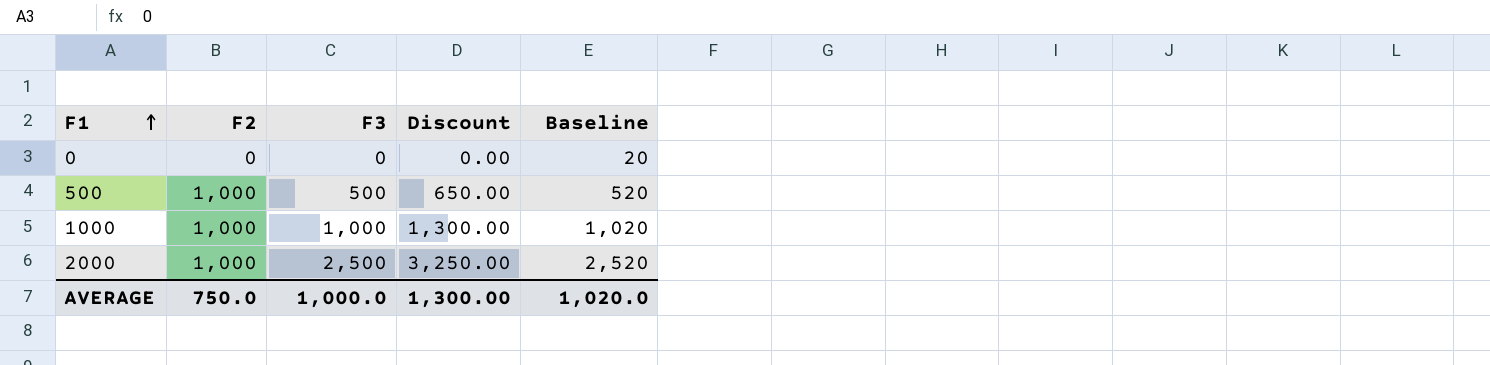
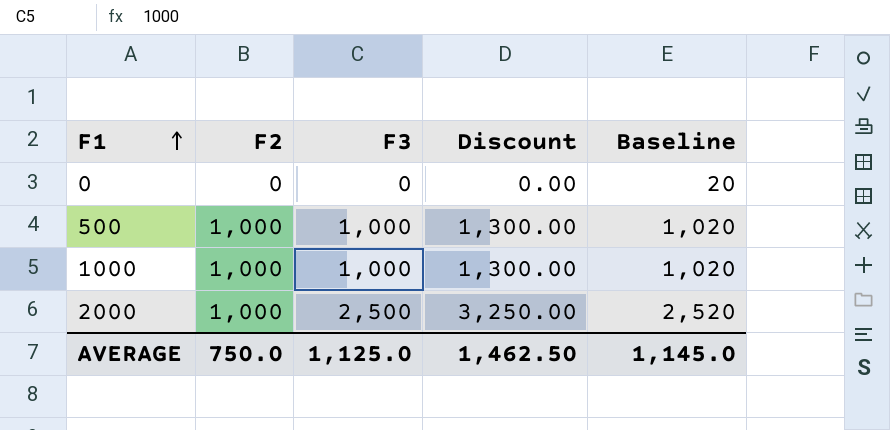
500 | F3: 500 -> 1,000
500 | Discount: 650.00 -> 1,300.00
500 | Baseline: 520 -> 1,020
AVERAGE | F3: 1,000.0 -> 1,125.0
AVERAGE | Discount: 1,300.00 -> 1,462.50
AVERAGE | Baseline: 1,020.0 -> 1,145.0

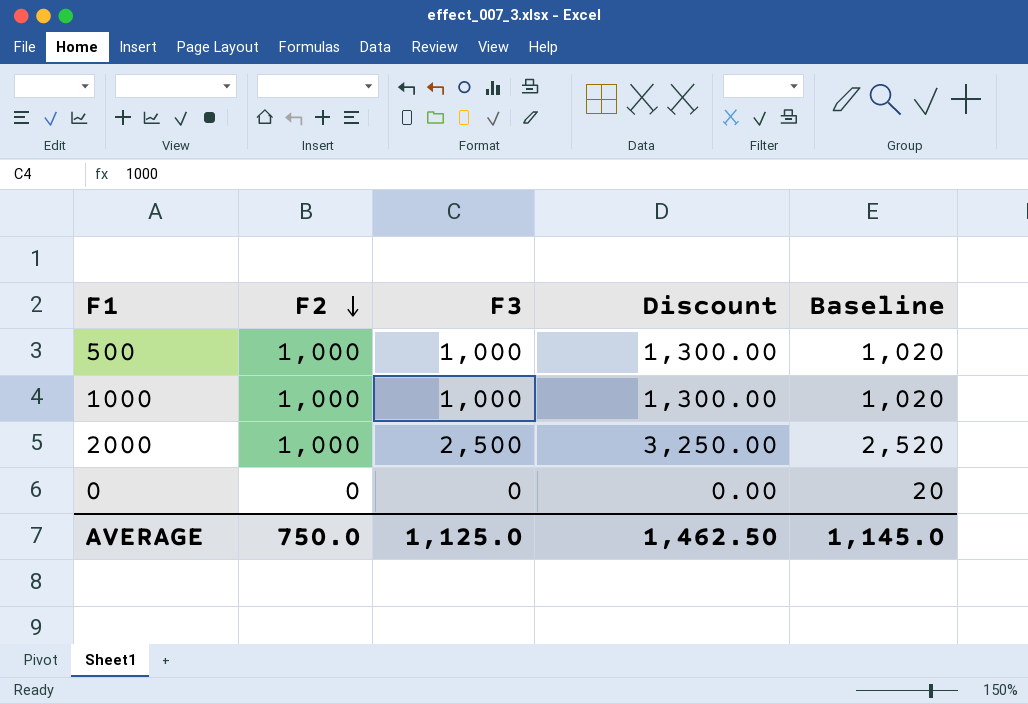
row order: F1 ascending -> F2 descending

